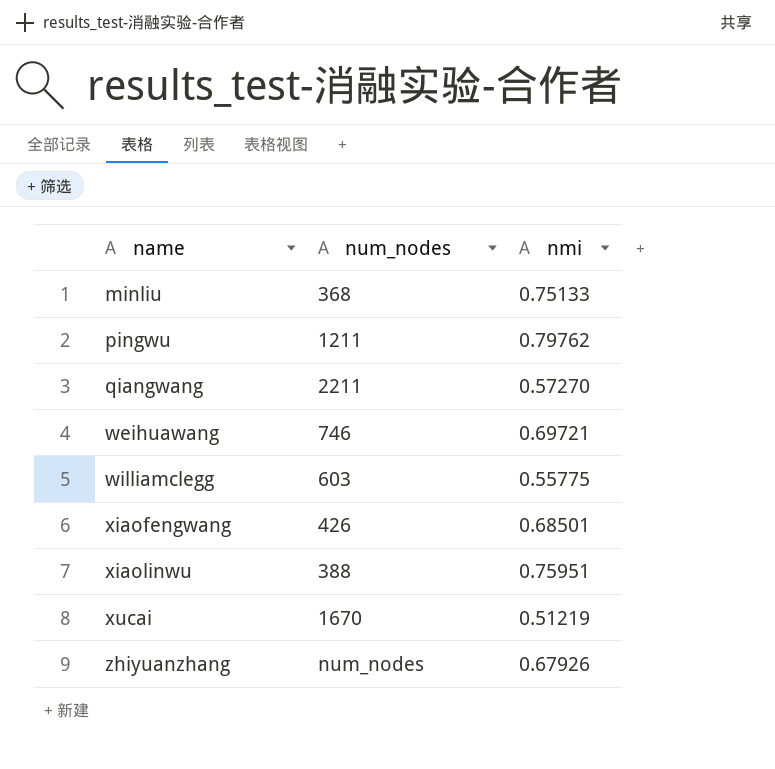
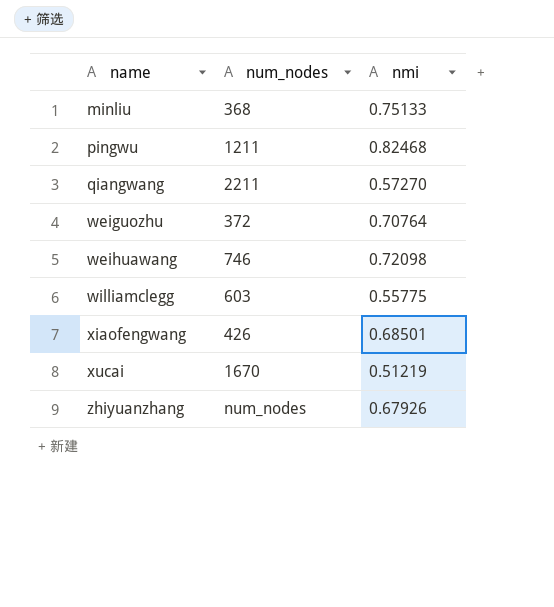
row xiaolinwu: 388 | 0.75951 -> none
pingwu | nmi: 0.79762 -> 0.82468
row weiguozhu: none -> 372 | 0.70764
weihuawang | nmi: 0.69721 -> 0.72098

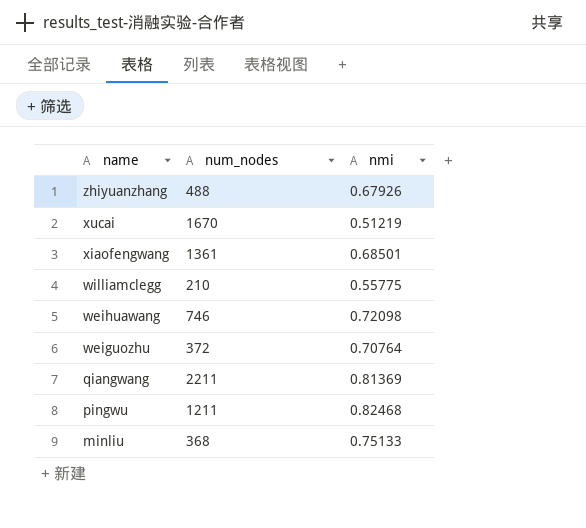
row order: name ascending -> name descending
zhiyuanzhang | num_nodes: num_nodes -> 488
xiaofengwang | num_nodes: 426 -> 1361
williamclegg | num_nodes: 603 -> 210
qiangwang | nmi: 0.57270 -> 0.81369

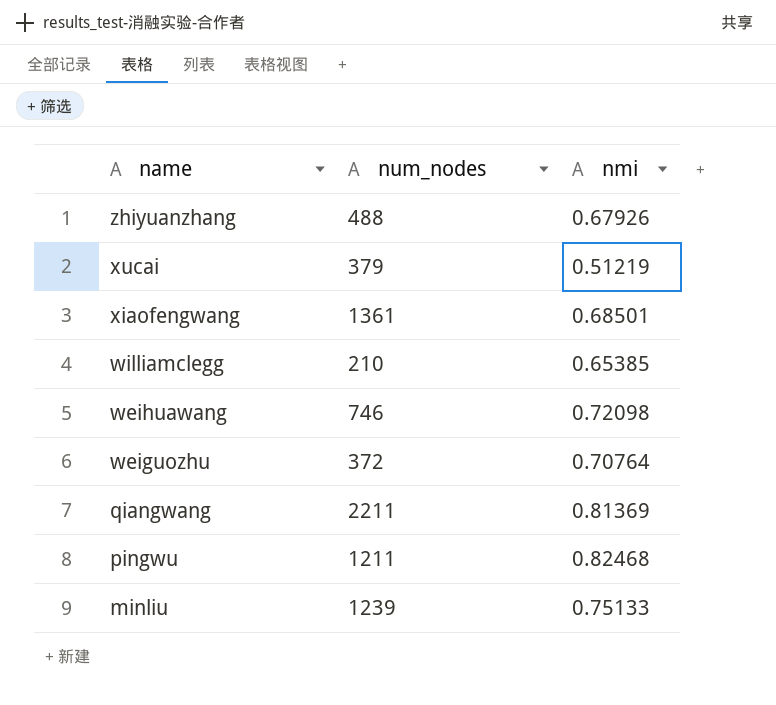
xucai | num_nodes: 1670 -> 379
williamclegg | nmi: 0.55775 -> 0.65385
minliu | num_nodes: 368 -> 1239

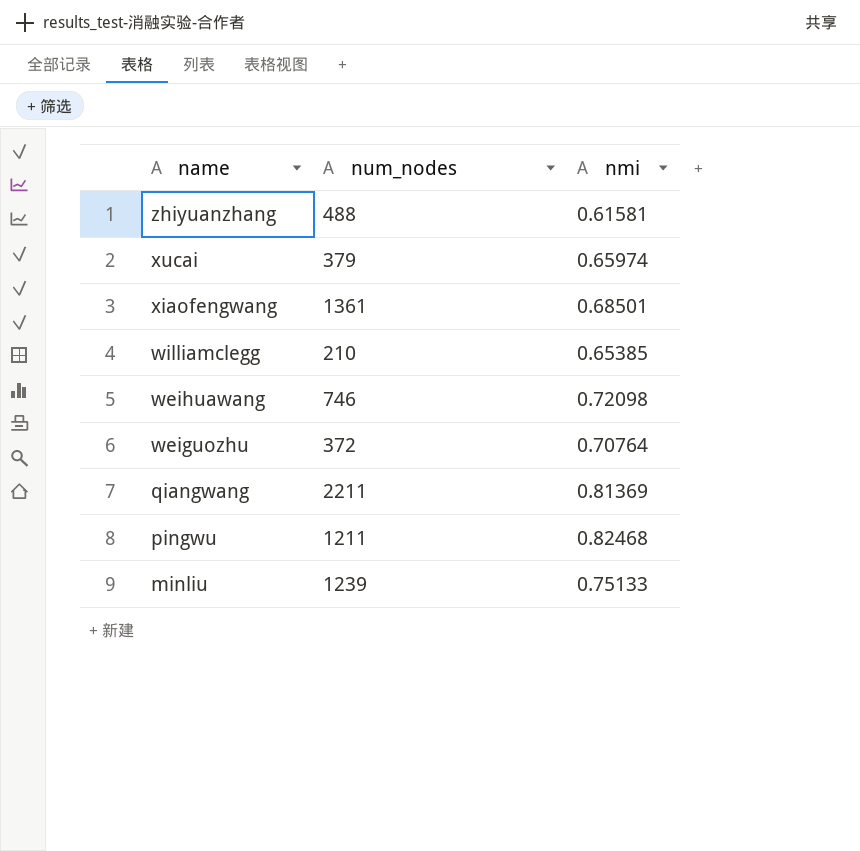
zhiyuanzhang | nmi: 0.67926 -> 0.61581
xucai | nmi: 0.51219 -> 0.65974

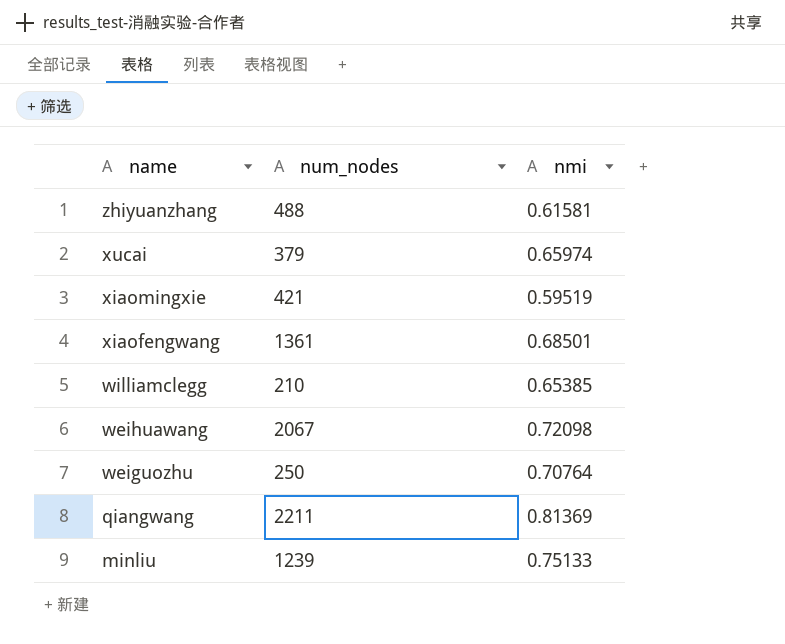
row pingwu: 1211 | 0.82468 -> none
row xiaomingxie: none -> 421 | 0.59519
weihuawang | num_nodes: 746 -> 2067
weiguozhu | num_nodes: 372 -> 250

